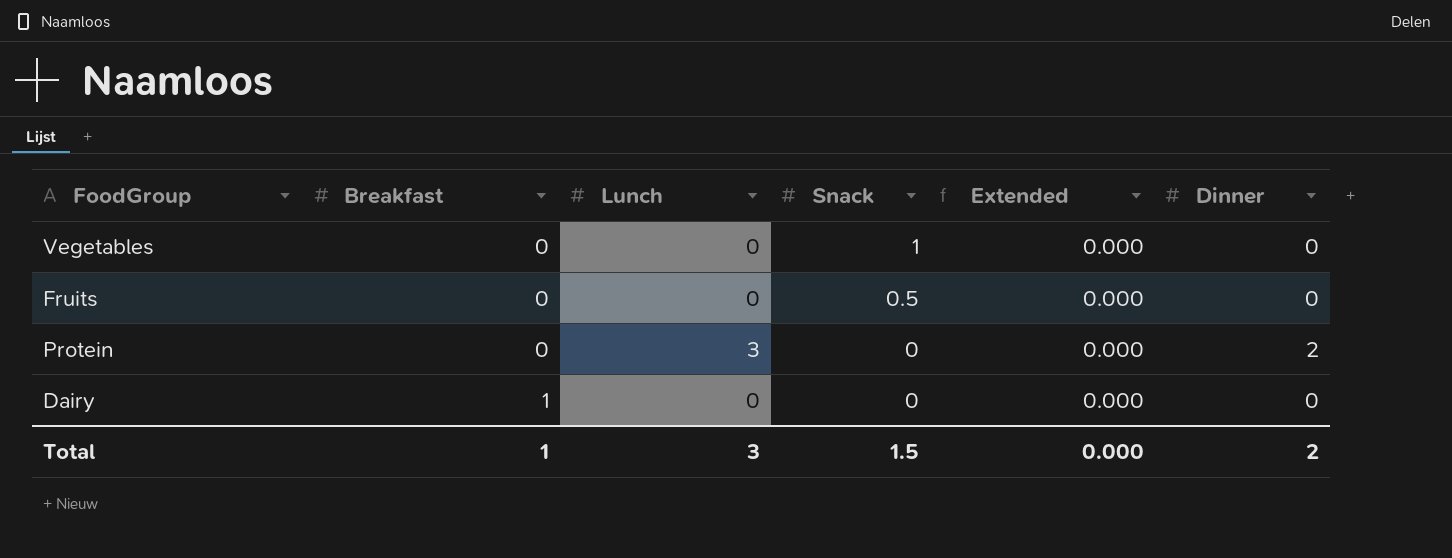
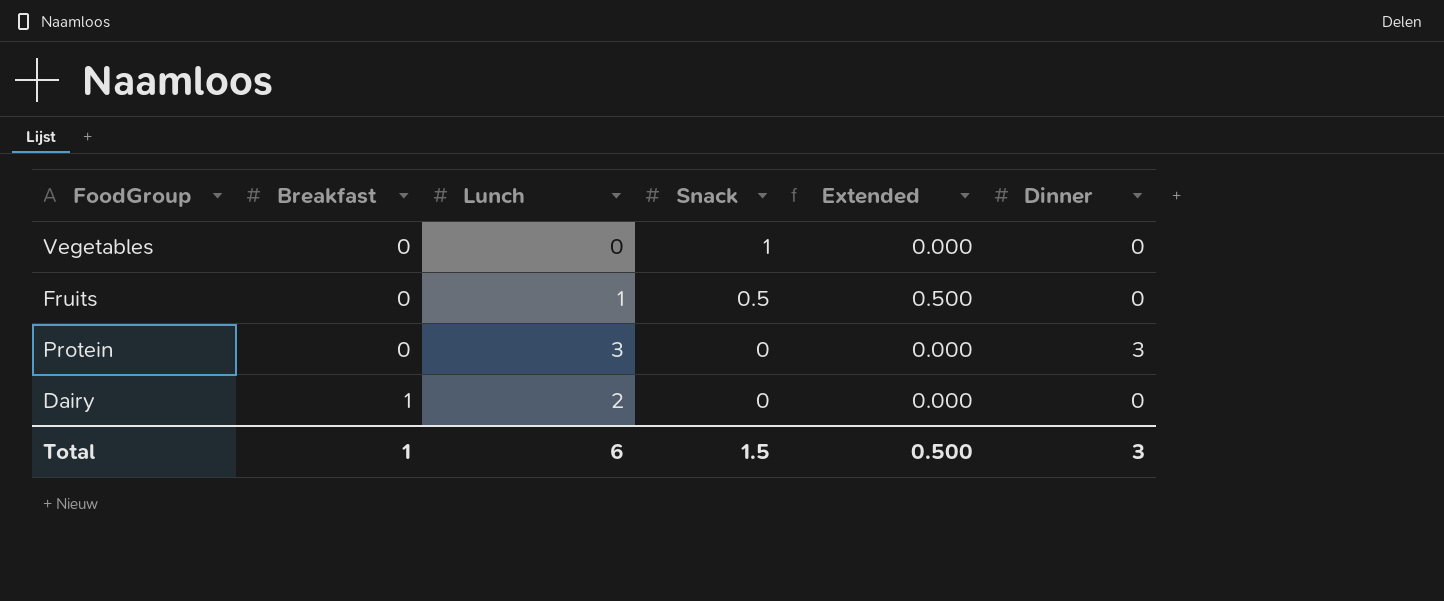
Fruits | Lunch: 0 -> 1
Fruits | Extended: 0.000 -> 0.500
Protein | Dinner: 2 -> 3
Dairy | Lunch: 0 -> 2
Total | Lunch: 3 -> 6
Total | Extended: 0.000 -> 0.500
Total | Dinner: 2 -> 3

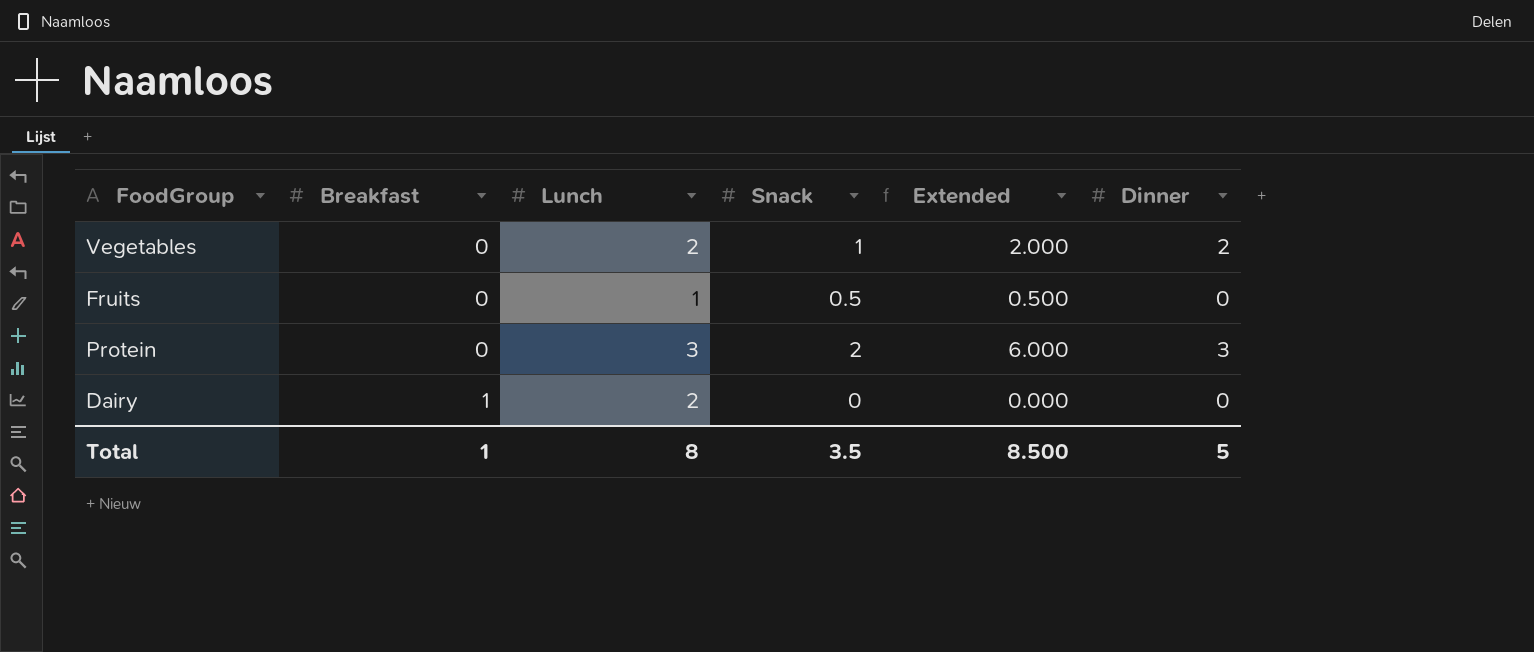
Vegetables | Lunch: 0 -> 2
Vegetables | Extended: 0.000 -> 2.000
Vegetables | Dinner: 0 -> 2
Protein | Snack: 0 -> 2
Protein | Extended: 0.000 -> 6.000
Total | Lunch: 6 -> 8
Total | Snack: 1.5 -> 3.5
Total | Extended: 0.500 -> 8.500
Total | Dinner: 3 -> 5

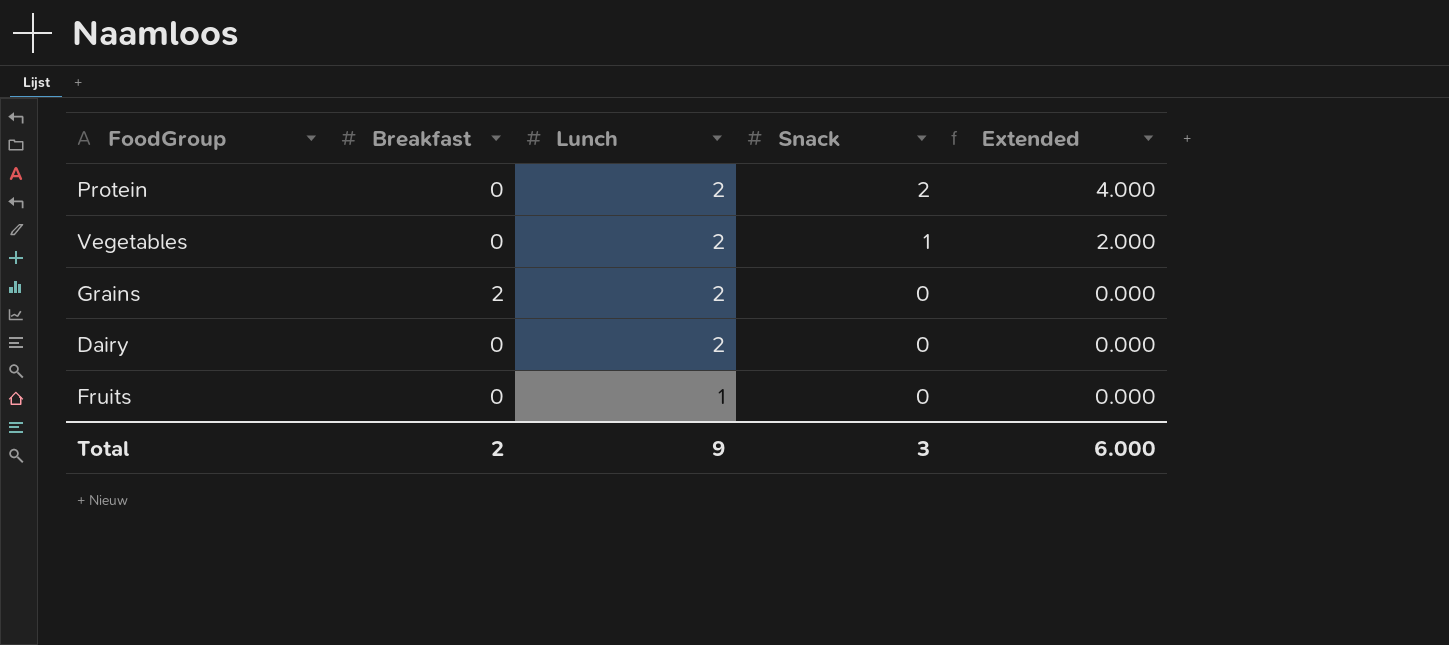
row order: Breakfast ascending -> Lunch descending
column Dinner | position: 6 -> none
Protein | Lunch: 3 -> 2
Protein | Extended: 6.000 -> 4.000
row Grains: none -> 2 | 2 | 0 | 0.000
Dairy | Breakfast: 1 -> 0
Fruits | Snack: 0.5 -> 0
Fruits | Extended: 0.500 -> 0.000
Total | Breakfast: 1 -> 2
Total | Lunch: 8 -> 9
Total | Snack: 3.5 -> 3
Total | Extended: 8.500 -> 6.000

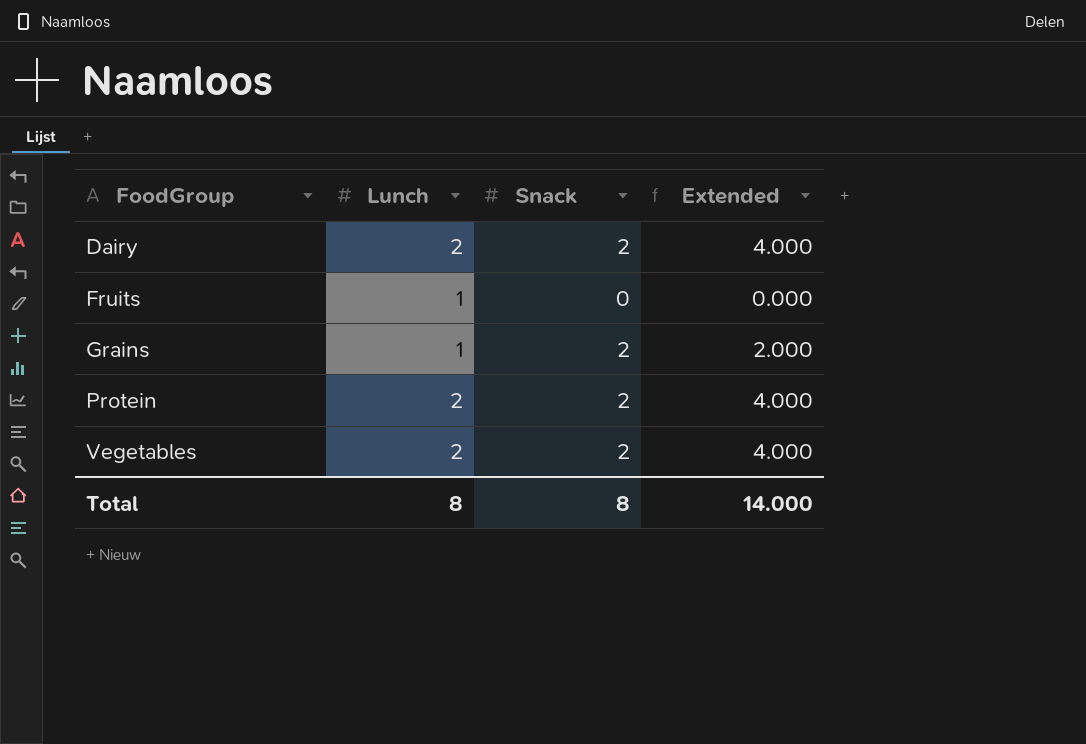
row order: Lunch descending -> FoodGroup ascending
column Breakfast | position: 2 -> none
Dairy | Snack: 0 -> 2
Dairy | Extended: 0.000 -> 4.000
Grains | Lunch: 2 -> 1
Grains | Snack: 0 -> 2
Grains | Extended: 0.000 -> 2.000
Vegetables | Snack: 1 -> 2
Vegetables | Extended: 2.000 -> 4.000
Total | Lunch: 9 -> 8
Total | Snack: 3 -> 8
Total | Extended: 6.000 -> 14.000

